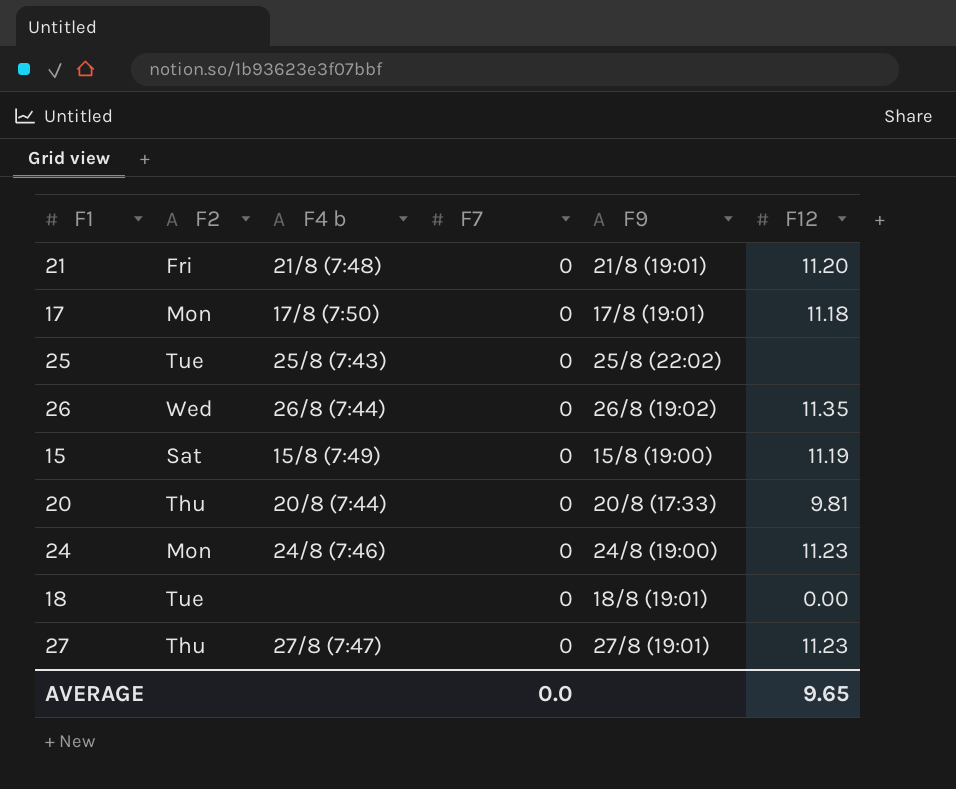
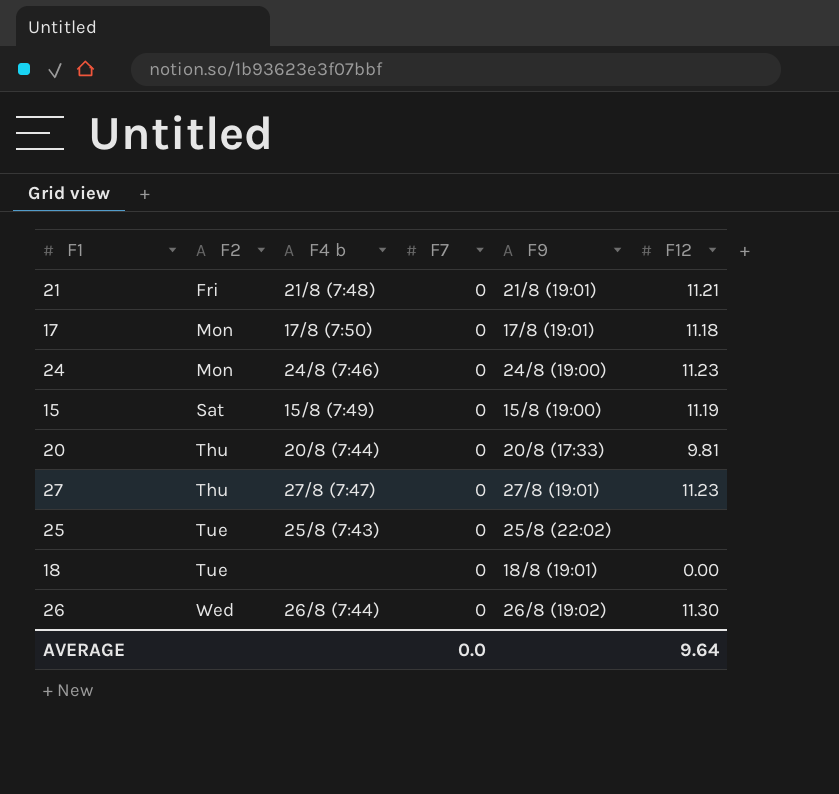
row order: none -> F2 ascending
21 | F12: 11.20 -> 11.21
26 | F12: 11.35 -> 11.30
AVERAGE | F12: 9.65 -> 9.64

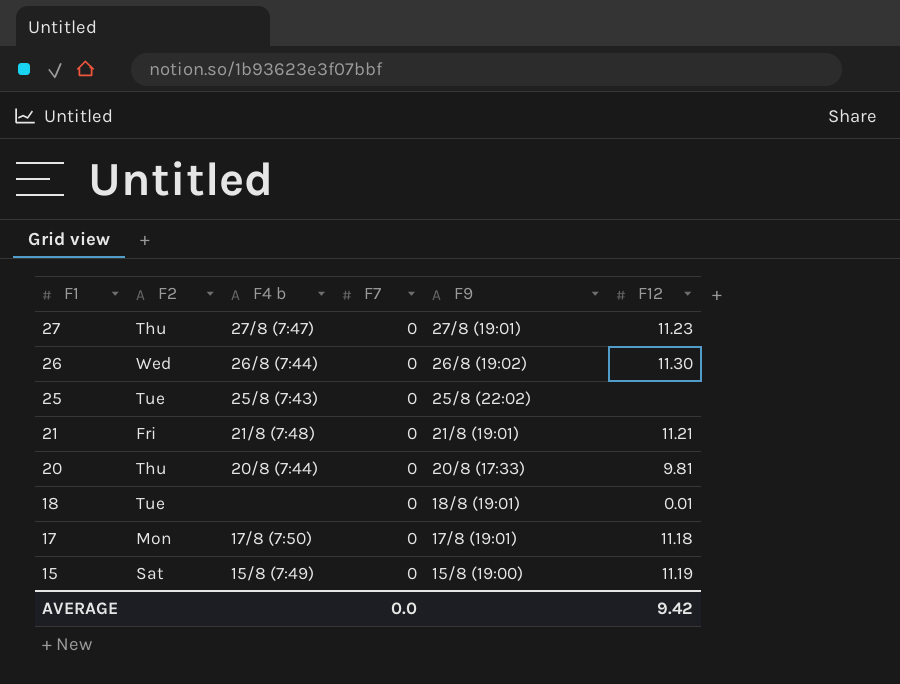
row order: F2 ascending -> F1 descending
row 24: Mon | 24/8 (7:46) | 0 | 24/8 (19:00) | 11.23 -> none
18 | F12: 0.00 -> 0.01
AVERAGE | F12: 9.64 -> 9.42

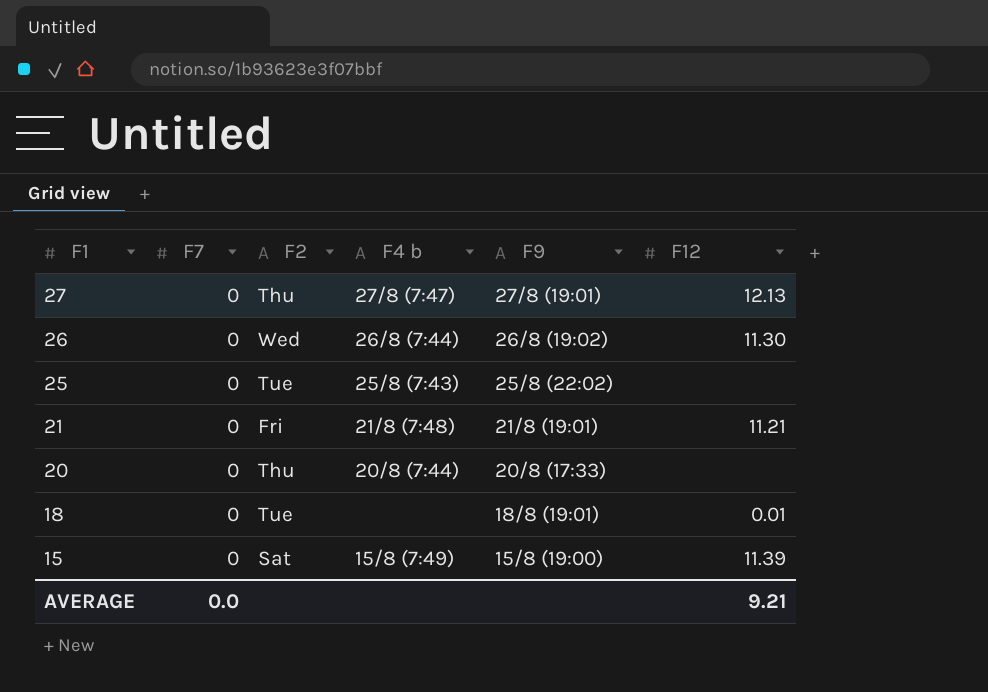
column F7 | position: 4 -> 2
row 17: Mon | 17/8 (7:50) | 0 | 17/8 (19:01) | 11.18 -> none
27 | F12: 11.23 -> 12.13
20 | F12: 9.81 -> none
15 | F12: 11.19 -> 11.39
AVERAGE | F12: 9.42 -> 9.21

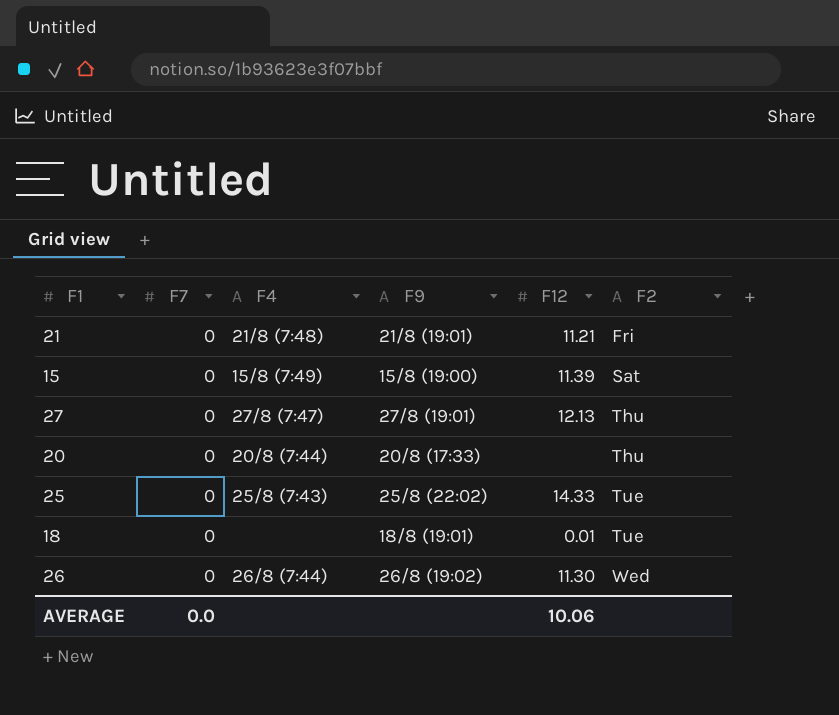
row order: F1 descending -> F2 ascending
column name: F4 b -> F4
column F2 | position: 3 -> 6
25 | F12: none -> 14.33
AVERAGE | F12: 9.21 -> 10.06

